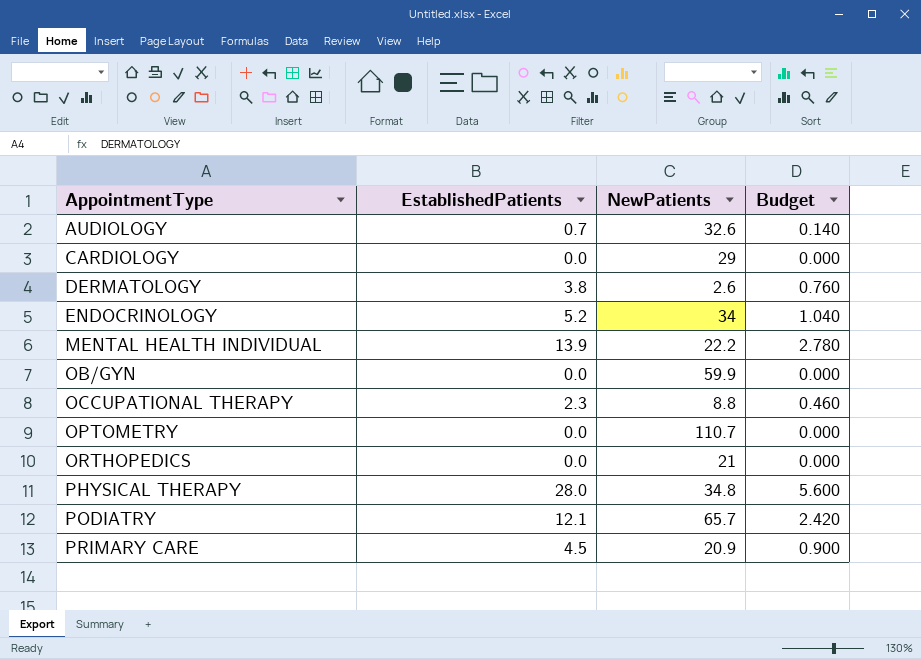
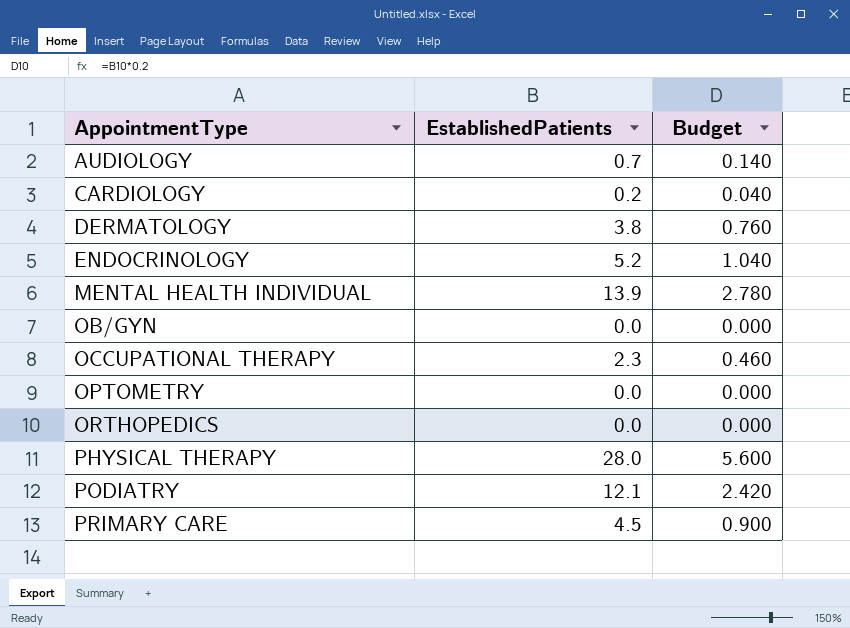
column NewPatients | position: 3 -> none
CARDIOLOGY | EstablishedPatients: 0.0 -> 0.2
CARDIOLOGY | Budget: 0.000 -> 0.040

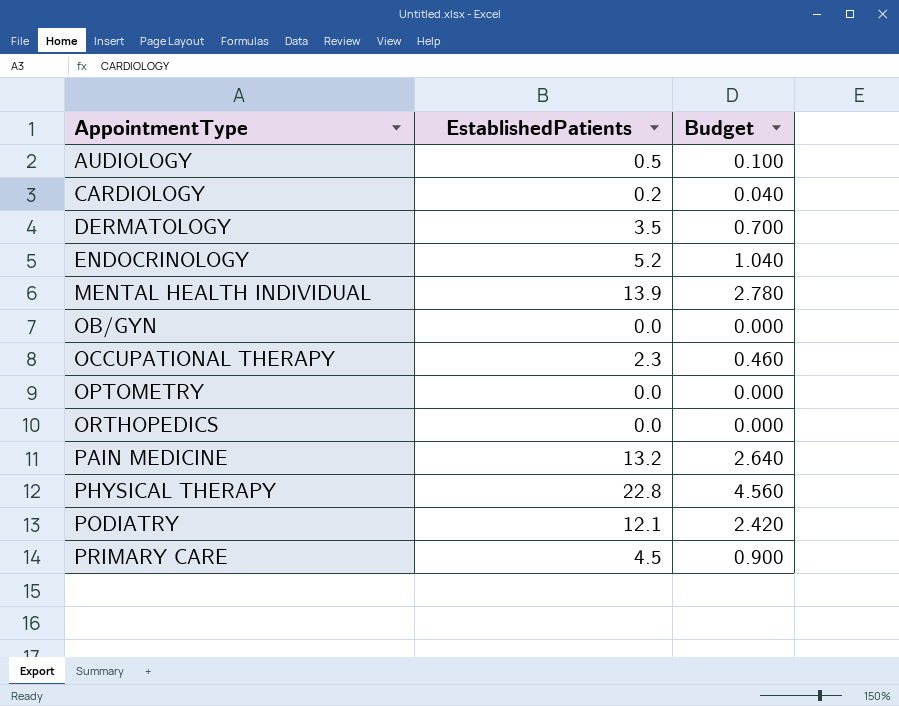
AUDIOLOGY | EstablishedPatients: 0.7 -> 0.5
AUDIOLOGY | Budget: 0.140 -> 0.100
DERMATOLOGY | EstablishedPatients: 3.8 -> 3.5
DERMATOLOGY | Budget: 0.760 -> 0.700
row PAIN MEDICINE: none -> 13.2 | 2.640
PHYSICAL THERAPY | EstablishedPatients: 28.0 -> 22.8
PHYSICAL THERAPY | Budget: 5.600 -> 4.560

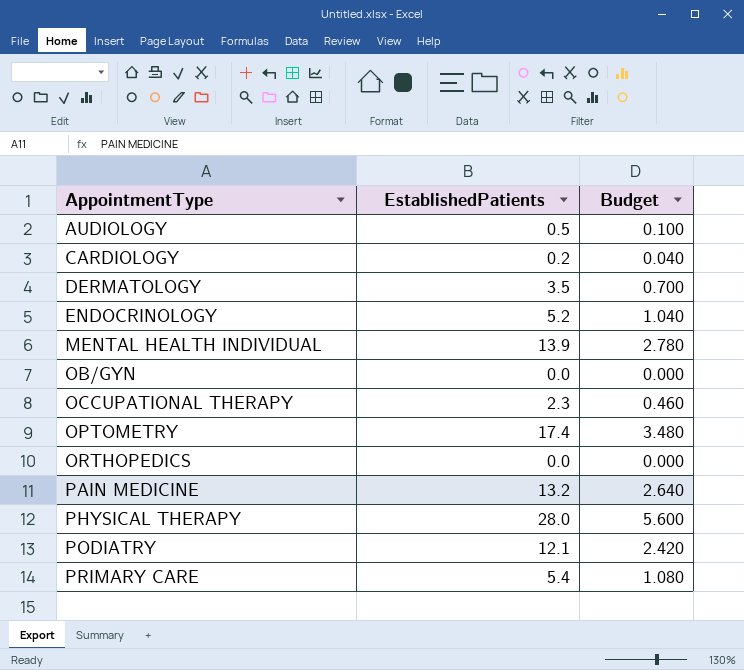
OPTOMETRY | EstablishedPatients: 0.0 -> 17.4
OPTOMETRY | Budget: 0.000 -> 3.480
PHYSICAL THERAPY | EstablishedPatients: 22.8 -> 28.0
PHYSICAL THERAPY | Budget: 4.560 -> 5.600
PRIMARY CARE | EstablishedPatients: 4.5 -> 5.4
PRIMARY CARE | Budget: 0.900 -> 1.080

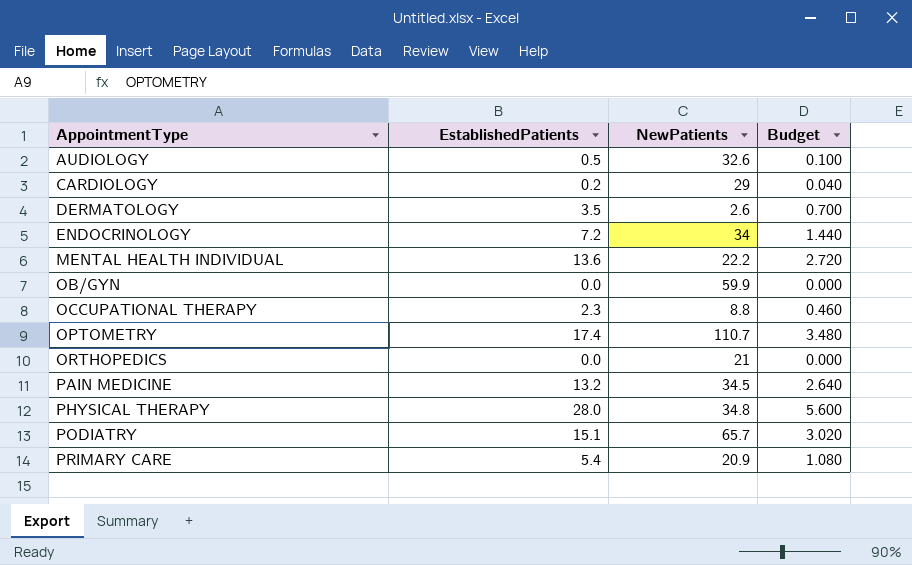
column NewPatients | position: none -> 3
ENDOCRINOLOGY | EstablishedPatients: 5.2 -> 7.2
ENDOCRINOLOGY | Budget: 1.040 -> 1.440
MENTAL HEALTH INDIVIDUAL | EstablishedPatients: 13.9 -> 13.6
MENTAL HEALTH INDIVIDUAL | Budget: 2.780 -> 2.720
PODIATRY | EstablishedPatients: 12.1 -> 15.1
PODIATRY | Budget: 2.420 -> 3.020

